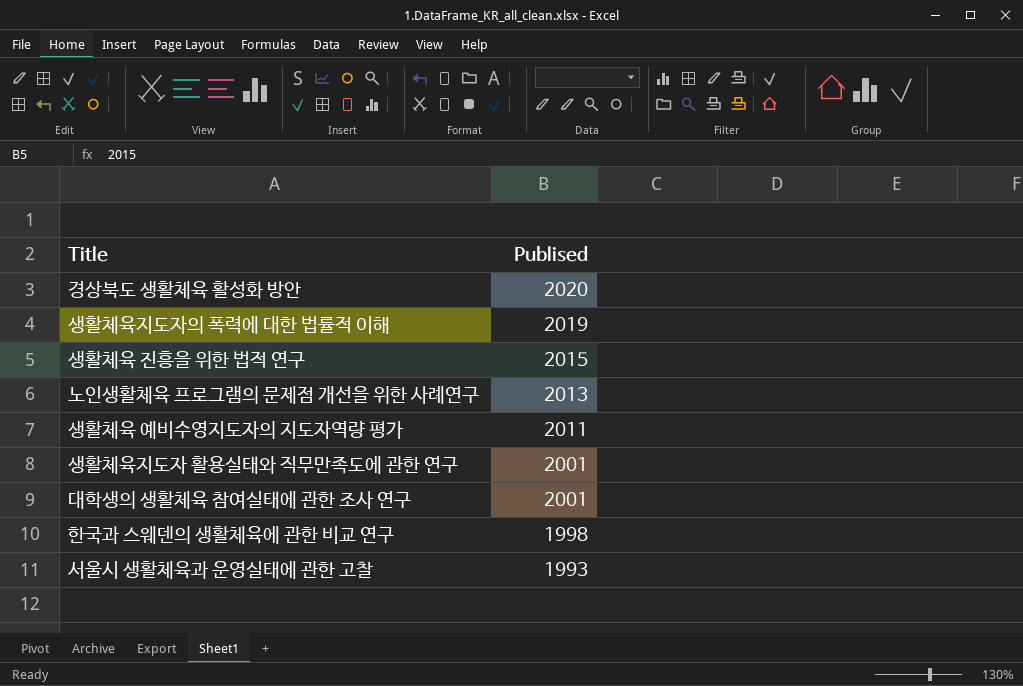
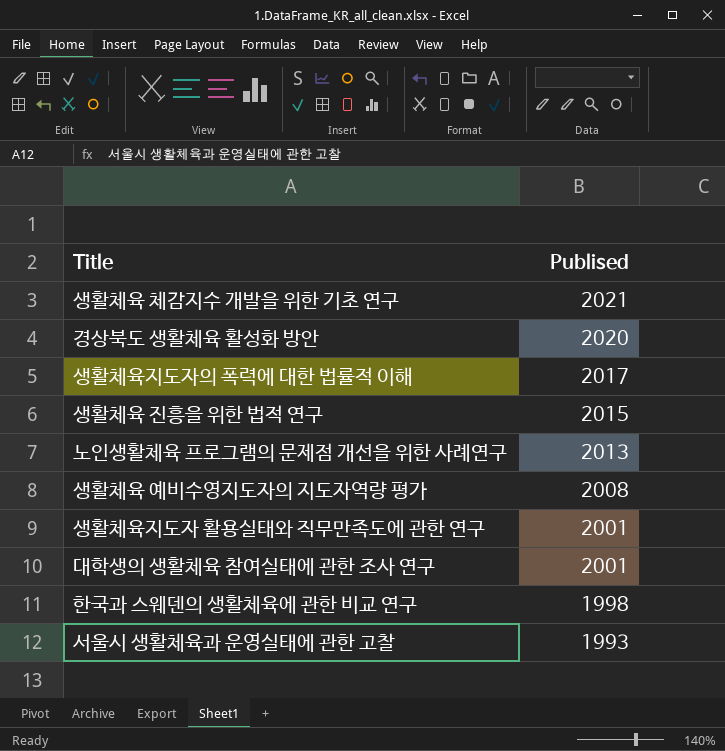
row 생활체육 체감지수 개발을 위한 기초 연구: none -> 2021
생활체육지도자의 폭력에 대한 법률적 이해 | Publised: 2019 -> 2017
생활체육 예비수영지도자의 지도자역량 평가 | Publised: 2011 -> 2008

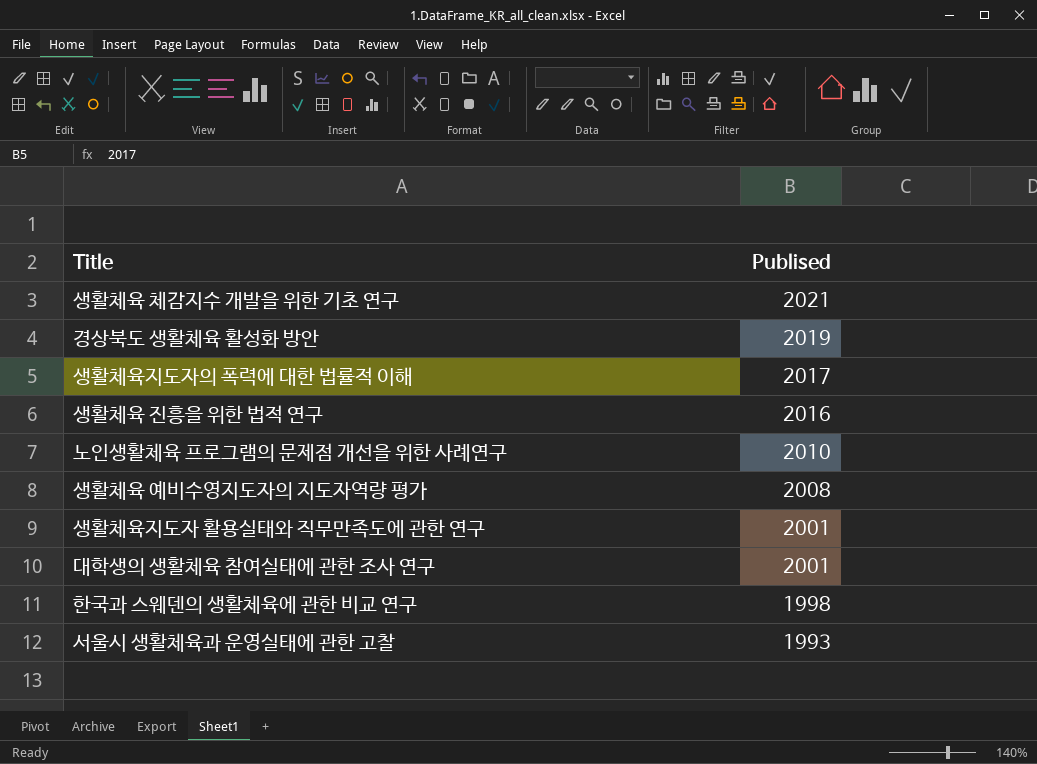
경상북도 생활체육 활성화 방안 | Publised: 2020 -> 2019
생활체육 진흥을 위한 법적 연구 | Publised: 2015 -> 2016
노인생활체육 프로그램의 문제점 개선을 위한 사례연구 | Publised: 2013 -> 2010

